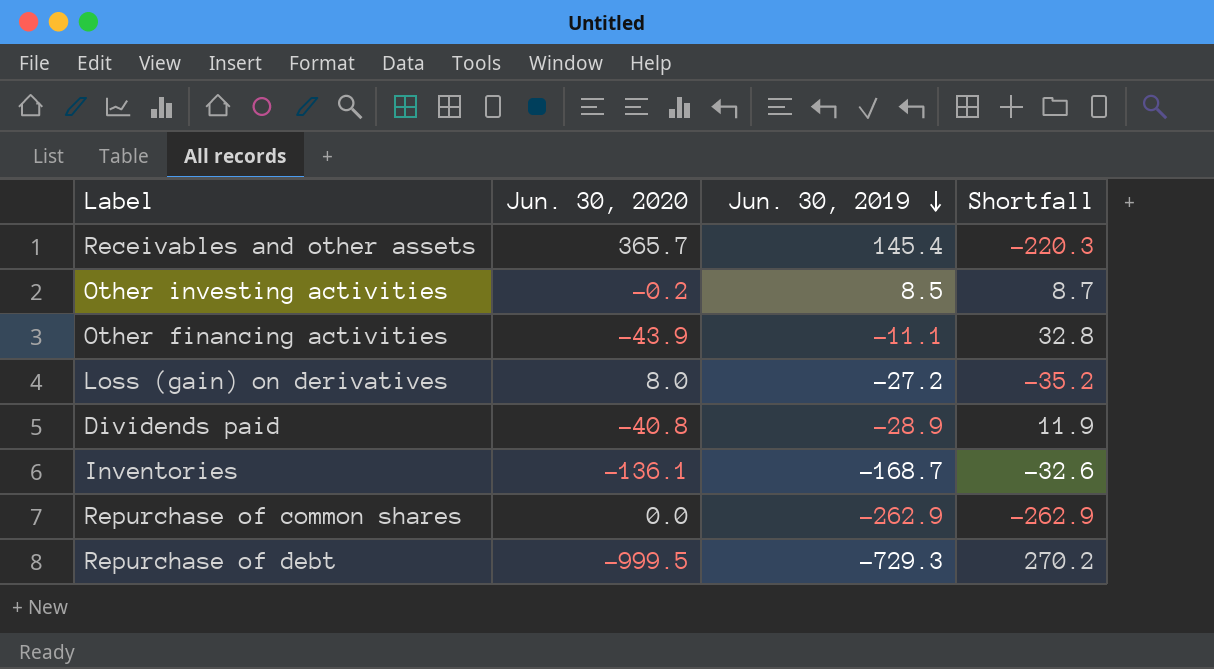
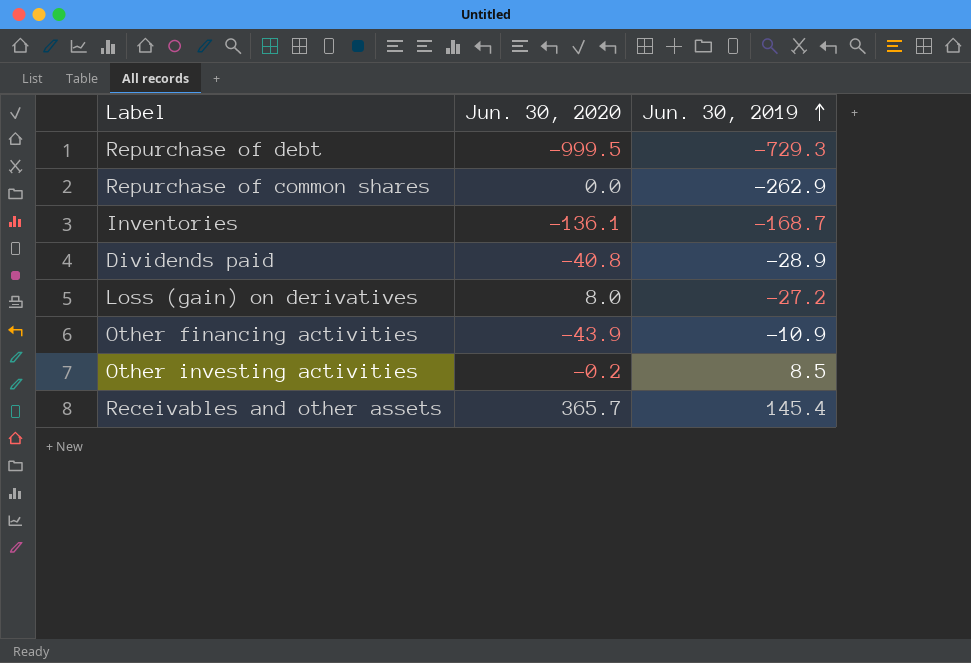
row order: Jun. 30, 2019 descending -> Jun. 30, 2019 ascending
column Shortfall | formula: [Jun. 30, 2019] - [Jun. 30, 2020] -> none
Other financing activities | Jun. 30, 2019: -11.1 -> -10.9

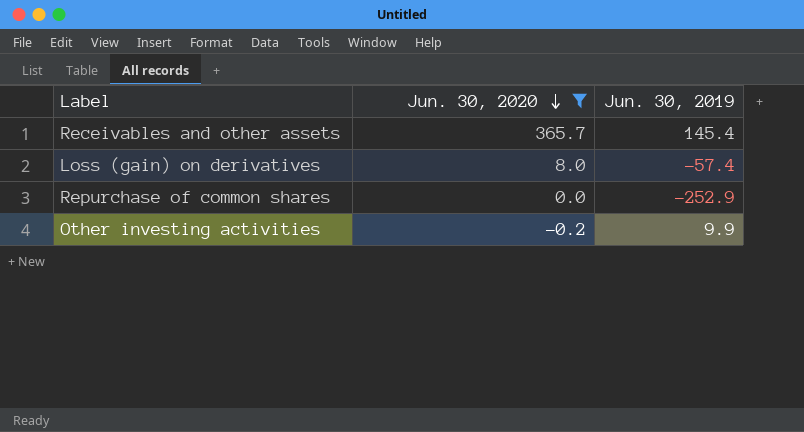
filter: none -> Jun. 30, 2020 >= -0.2
row order: Jun. 30, 2019 ascending -> Jun. 30, 2020 descending
Loss (gain) on derivatives | Jun. 30, 2019: -27.2 -> -57.4
Repurchase of common shares | Jun. 30, 2019: -262.9 -> -252.9
Other investing activities | Jun. 30, 2019: 8.5 -> 9.9

